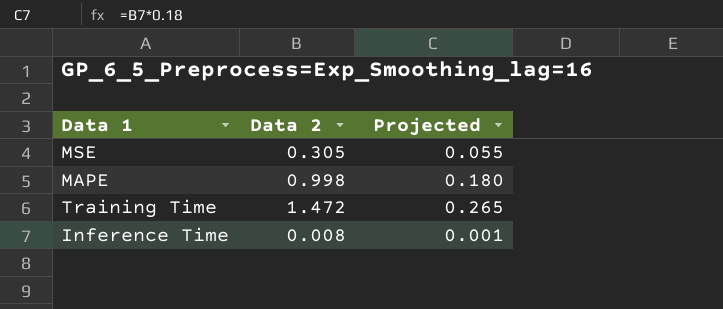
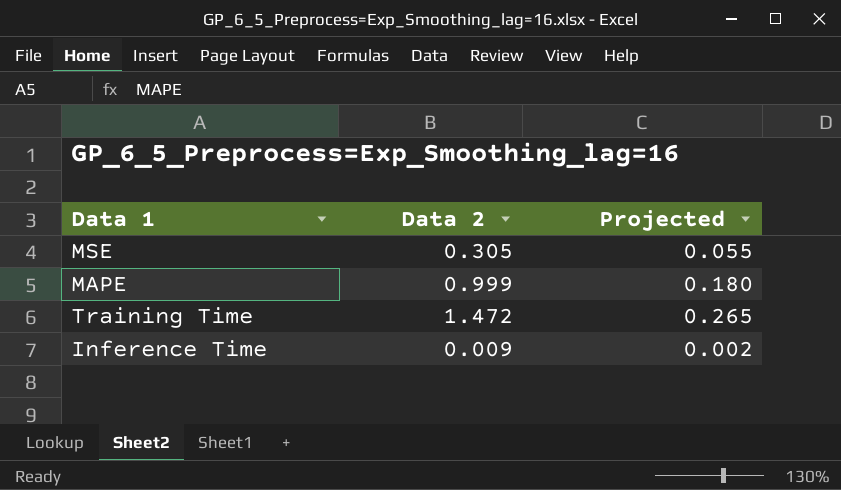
MAPE | Data 2: 0.998 -> 0.999
Inference Time | Data 2: 0.008 -> 0.009
Inference Time | Projected: 0.001 -> 0.002

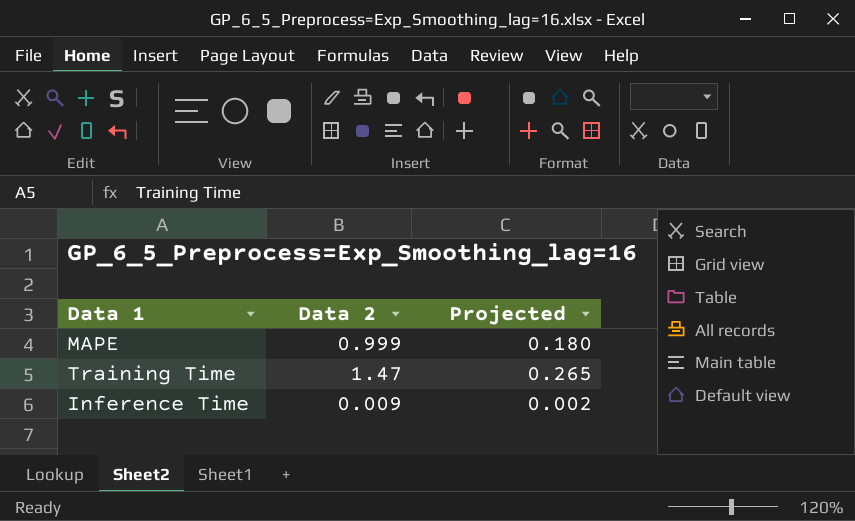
row MSE: 0.305 | 0.055 -> none
Training Time | Data 2: 1.472 -> 1.47

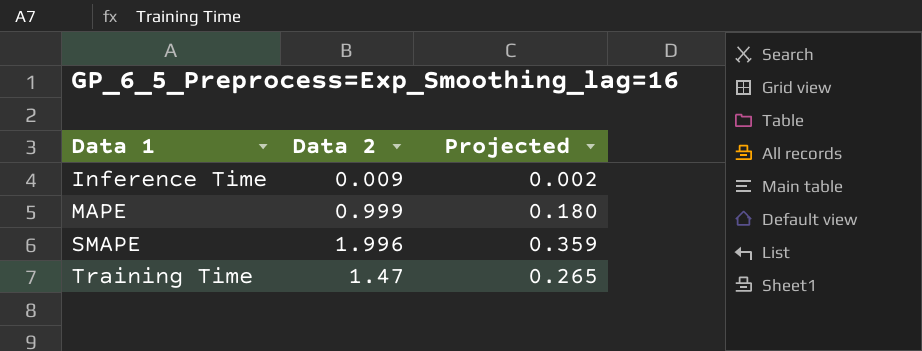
row order: none -> Data 1 ascending
row SMAPE: none -> 1.996 | 0.359

